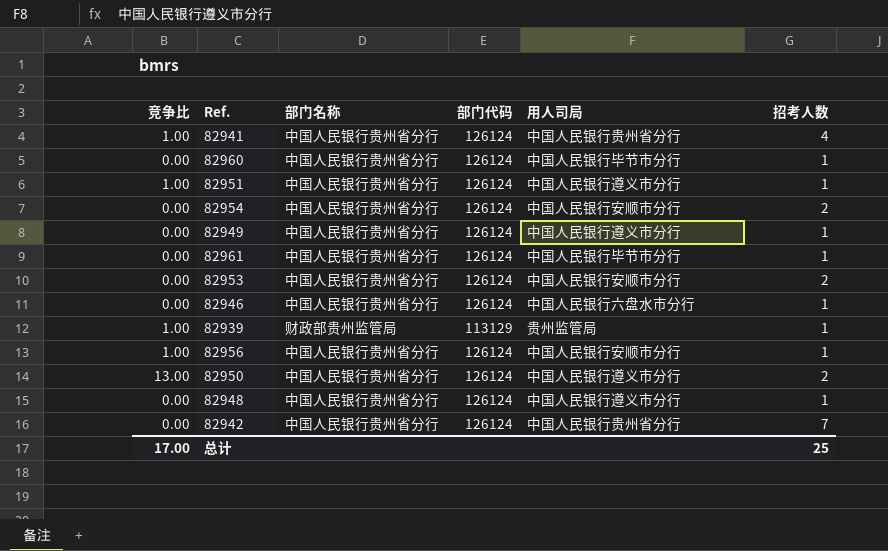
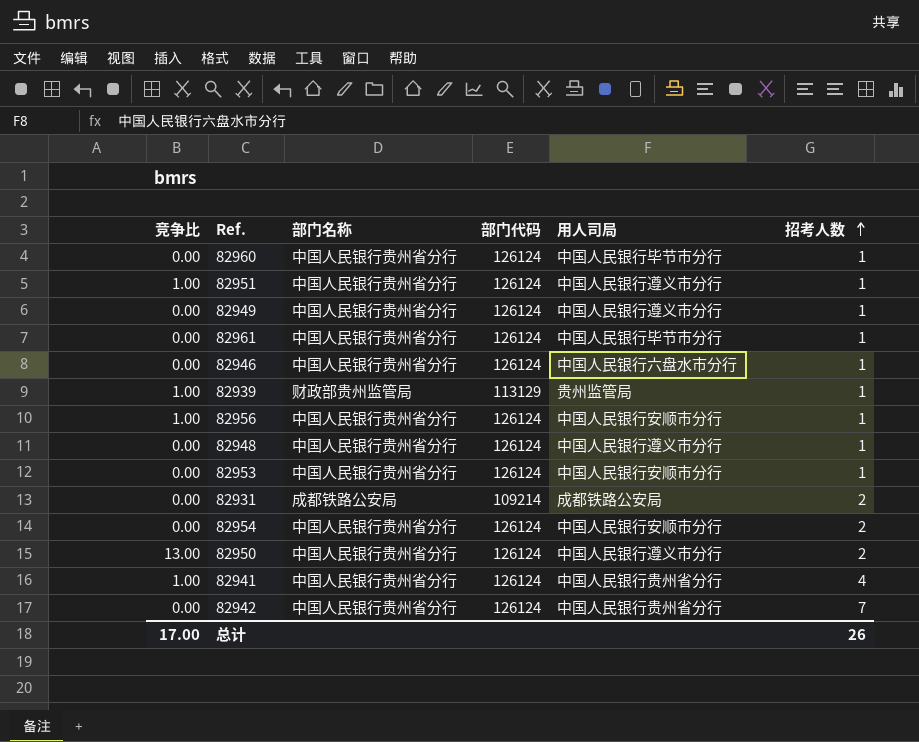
row order: none -> 招考人数 ascending
82953 | 招考人数: 2 -> 1
row 82931: none -> 0.00 | 成都铁路公安局 | 109214 | 成都铁路公安局 | 2
总计 | 招考人数: 25 -> 26

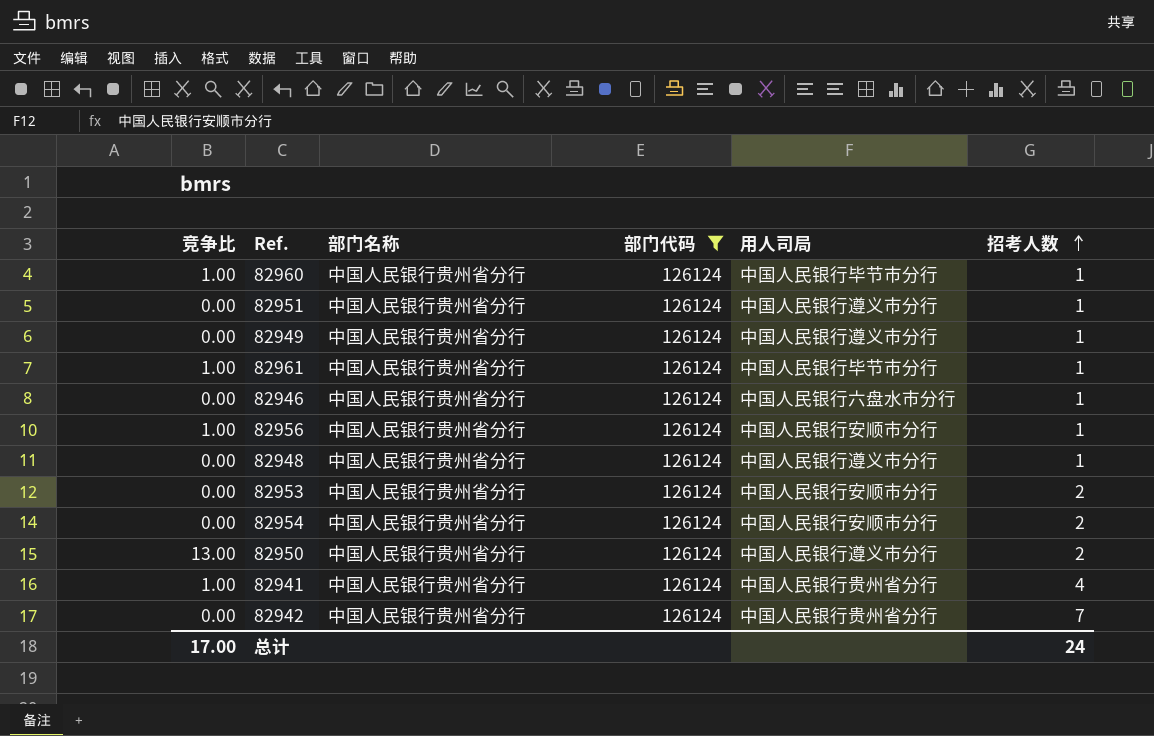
filter: none -> 部门代码 = 126124
82960 | 竞争比: 0.00 -> 1.00
82951 | 竞争比: 1.00 -> 0.00
82961 | 竞争比: 0.00 -> 1.00
82953 | 招考人数: 1 -> 2
总计 | 招考人数: 26 -> 24

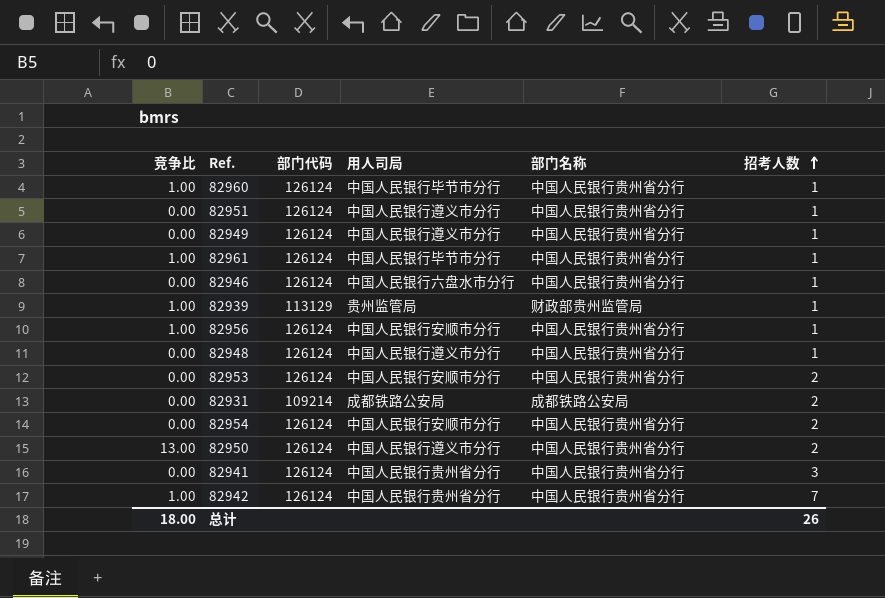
filter: 部门代码 = 126124 -> none
column 部门名称 | position: 3 -> 5
82941 | 竞争比: 1.00 -> 0.00
82941 | 招考人数: 4 -> 3
82942 | 竞争比: 0.00 -> 1.00
总计 | 竞争比: 17.00 -> 18.00
总计 | 招考人数: 24 -> 26

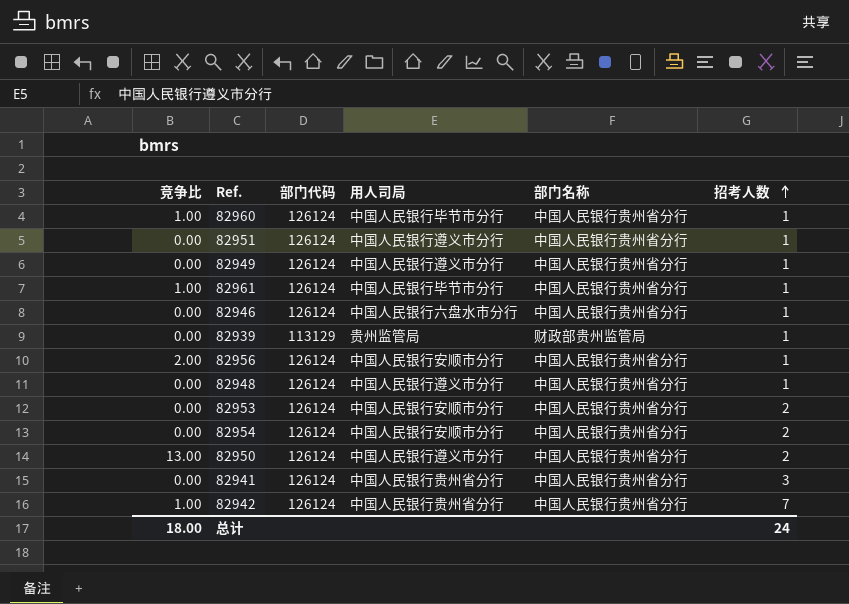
row 82931: 0.00 | 109214 | 成都铁路公安局 | 成都铁路公安局 | 2 -> none
82939 | 竞争比: 1.00 -> 0.00
82956 | 竞争比: 1.00 -> 2.00
总计 | 招考人数: 26 -> 24

